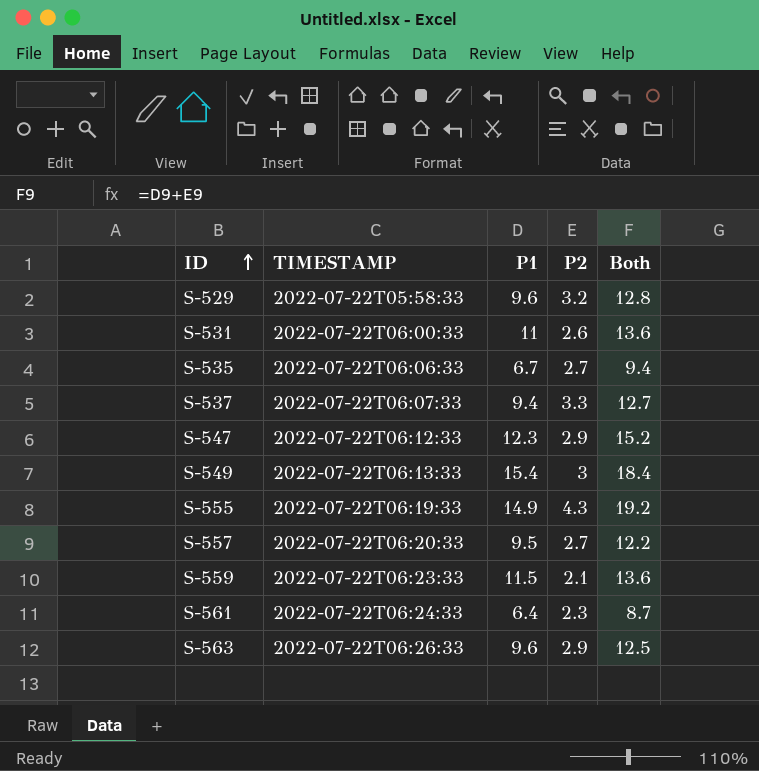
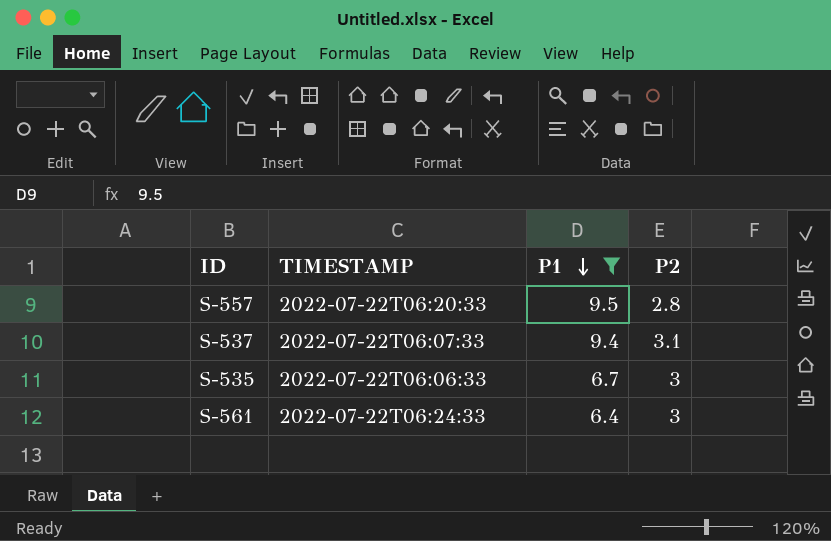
filter: none -> P1 <= 9.5
row order: ID ascending -> P1 descending
column Both | formula: [P1] + [P2] -> none
S-557 | P2: 2.7 -> 2.8
S-537 | P2: 3.3 -> 3.1
S-535 | P2: 2.7 -> 3
S-561 | P2: 2.3 -> 3

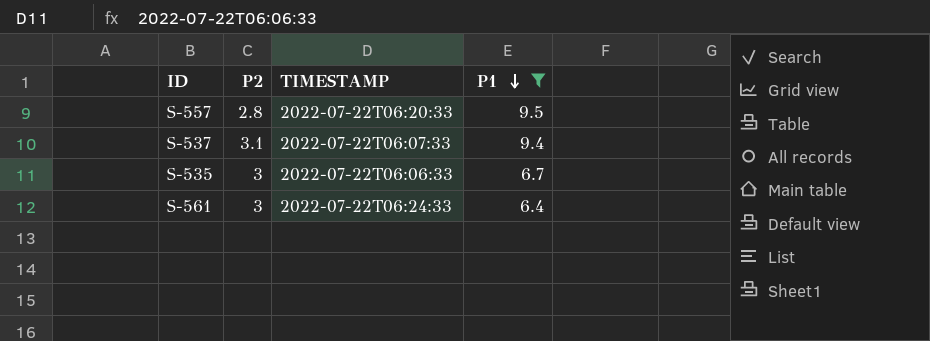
column P2 | position: 4 -> 2

